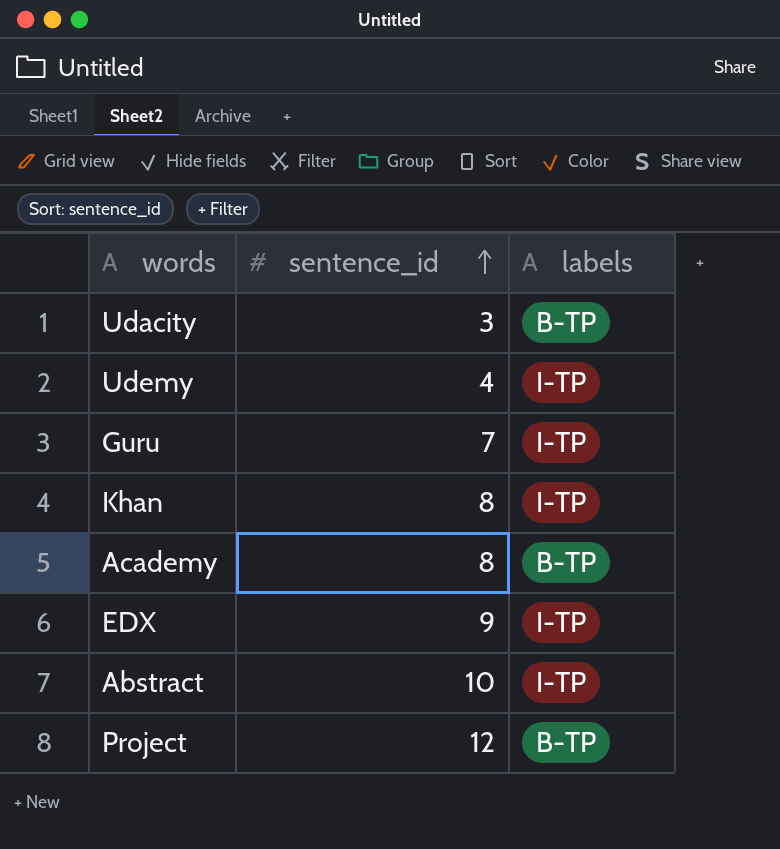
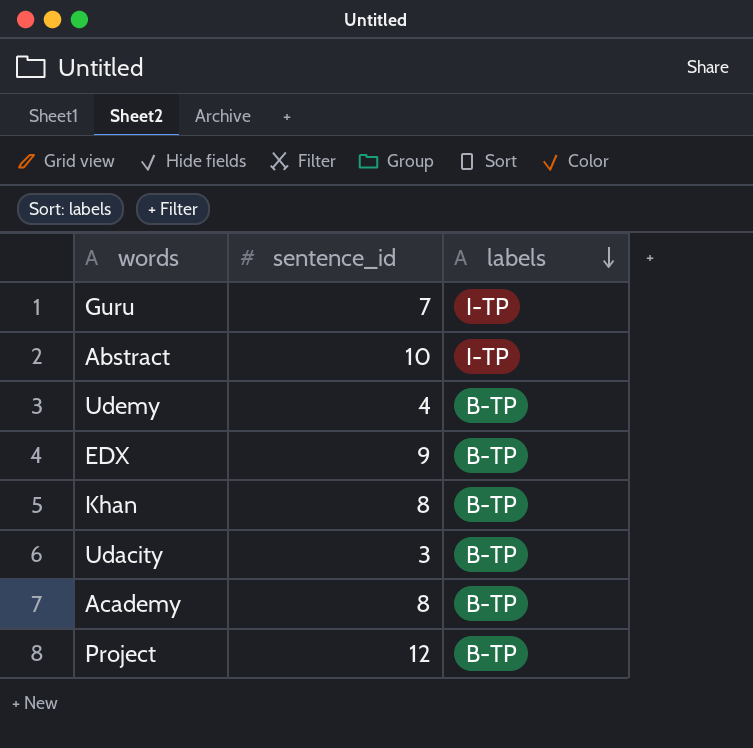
row order: sentence_id ascending -> labels descending
Udemy | labels: I-TP -> B-TP
EDX | labels: I-TP -> B-TP
Khan | labels: I-TP -> B-TP

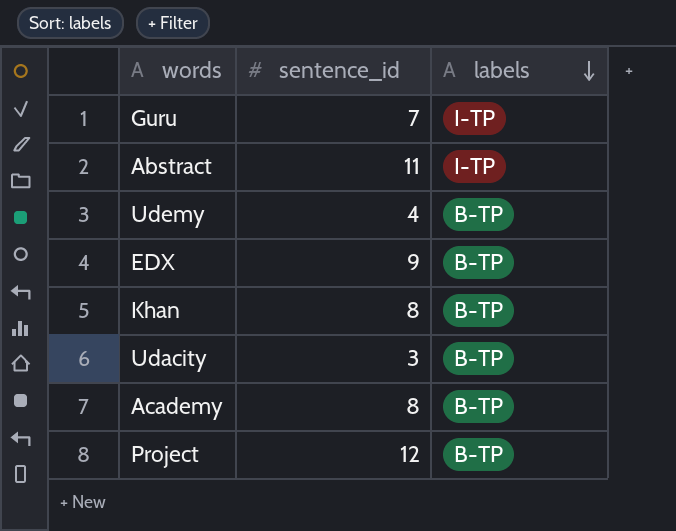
Abstract | sentence_id: 10 -> 11

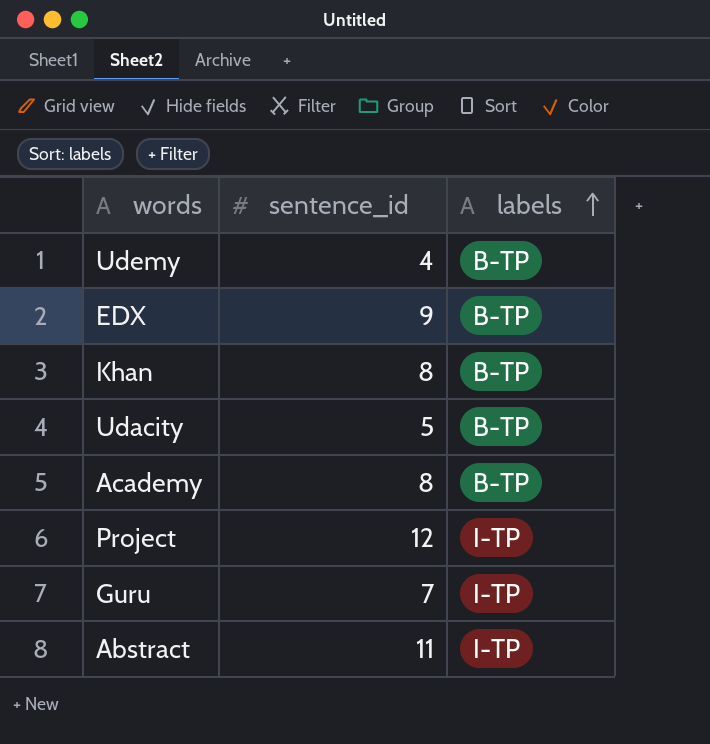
row order: labels descending -> labels ascending
Udacity | sentence_id: 3 -> 5
Project | labels: B-TP -> I-TP

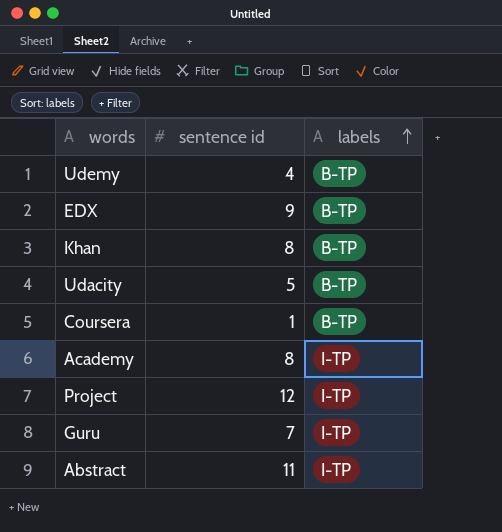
column name: sentence_id -> sentence id
row Coursera: none -> 1 | B-TP
Academy | labels: B-TP -> I-TP

